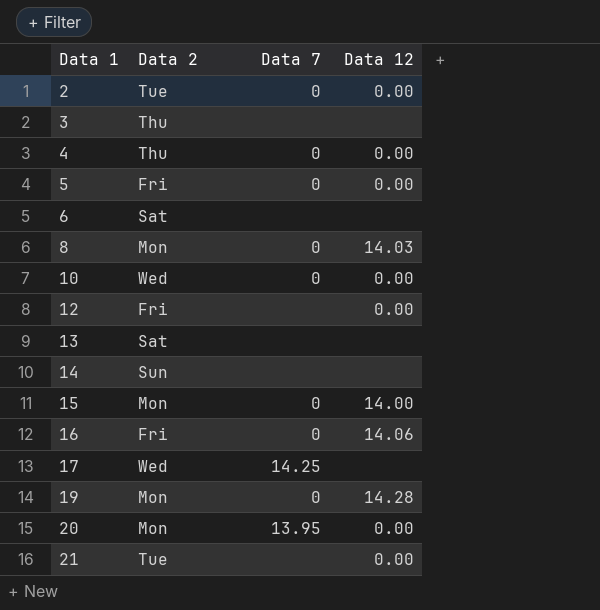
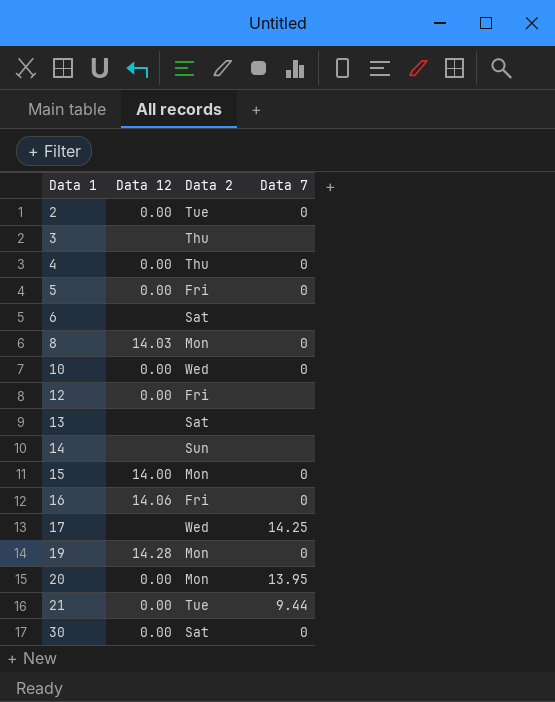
column Data 12 | position: 4 -> 2
21 | Data 7: none -> 9.44
row 30: none -> 0.00 | Sat | 0

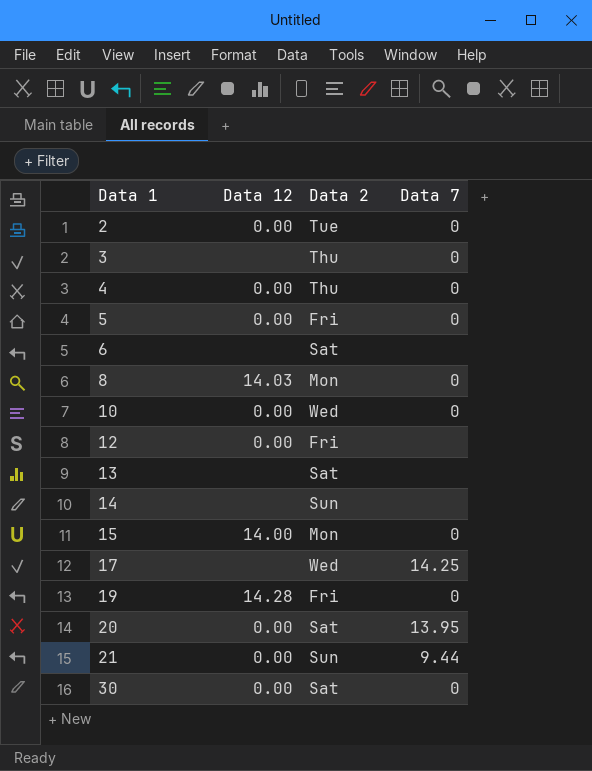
row 16: 14.06 | Fri | 0 -> none
3 | Data 7: none -> 0
19 | Data 2: Mon -> Fri
20 | Data 2: Mon -> Sat
21 | Data 2: Tue -> Sun

